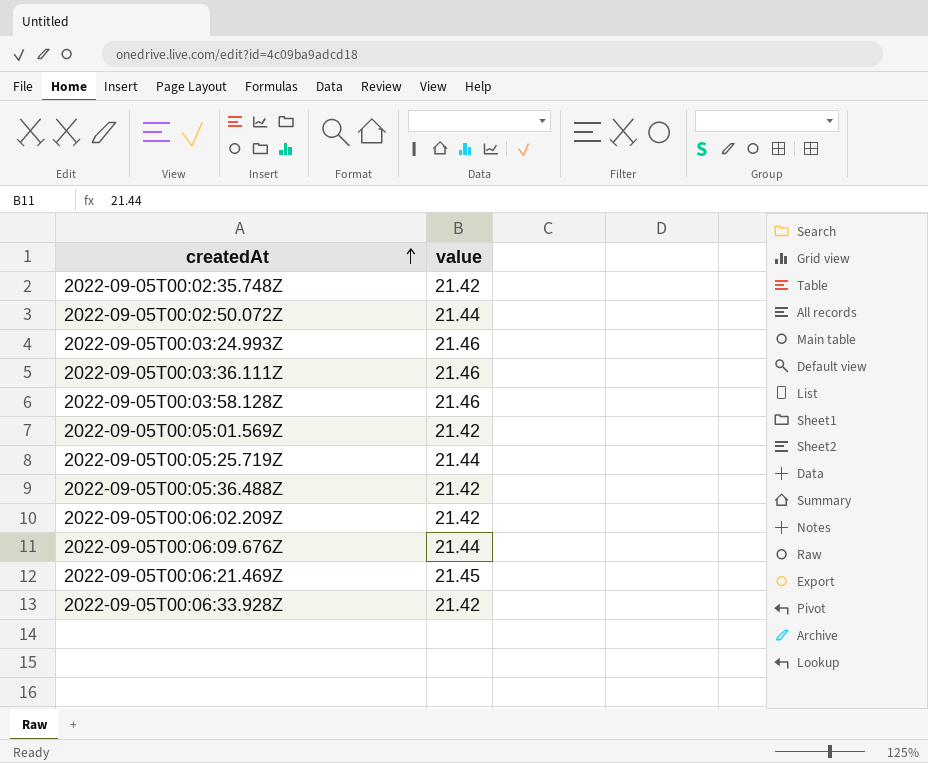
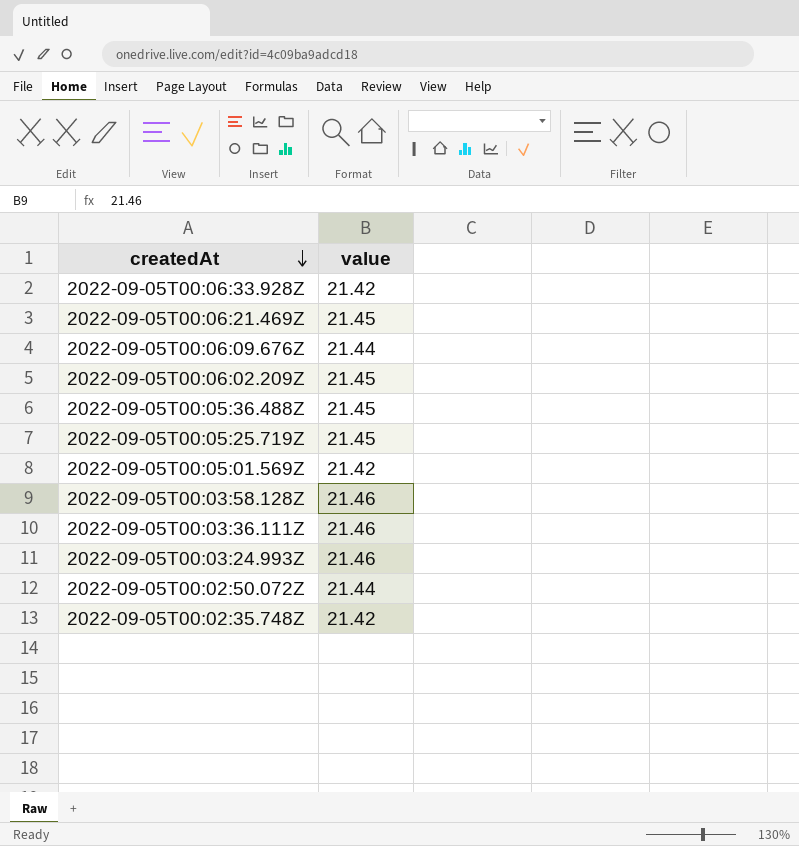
row order: createdAt ascending -> createdAt descending
2022-09-05T00:06:02.209Z | value: 21.42 -> 21.45
2022-09-05T00:05:36.488Z | value: 21.42 -> 21.45
2022-09-05T00:05:25.719Z | value: 21.44 -> 21.45

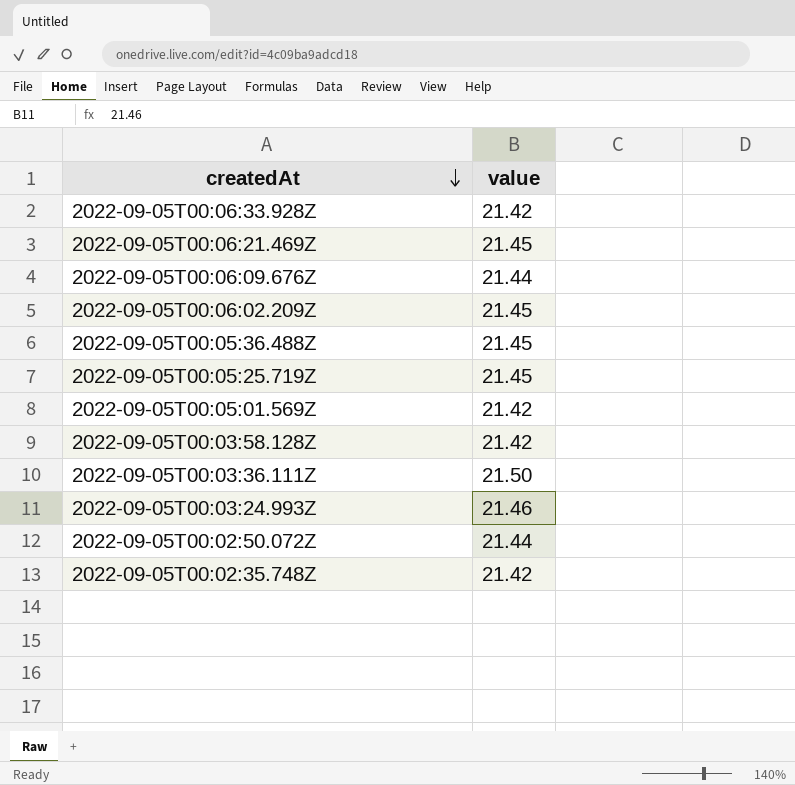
2022-09-05T00:03:58.128Z | value: 21.46 -> 21.42
2022-09-05T00:03:36.111Z | value: 21.46 -> 21.50

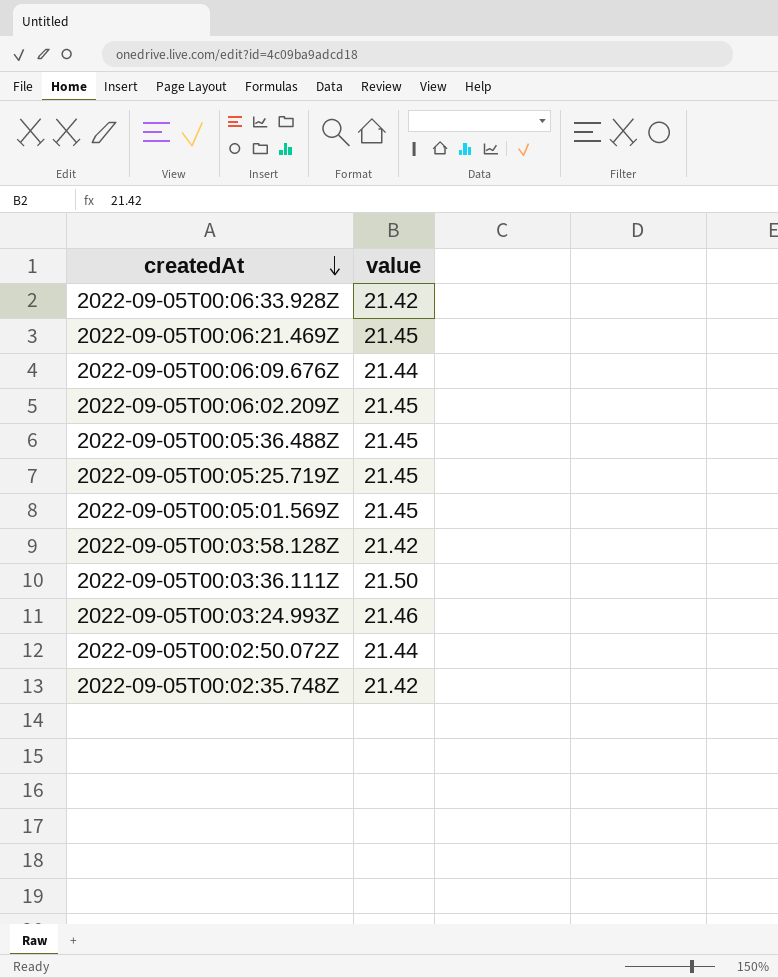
2022-09-05T00:05:01.569Z | value: 21.42 -> 21.45

